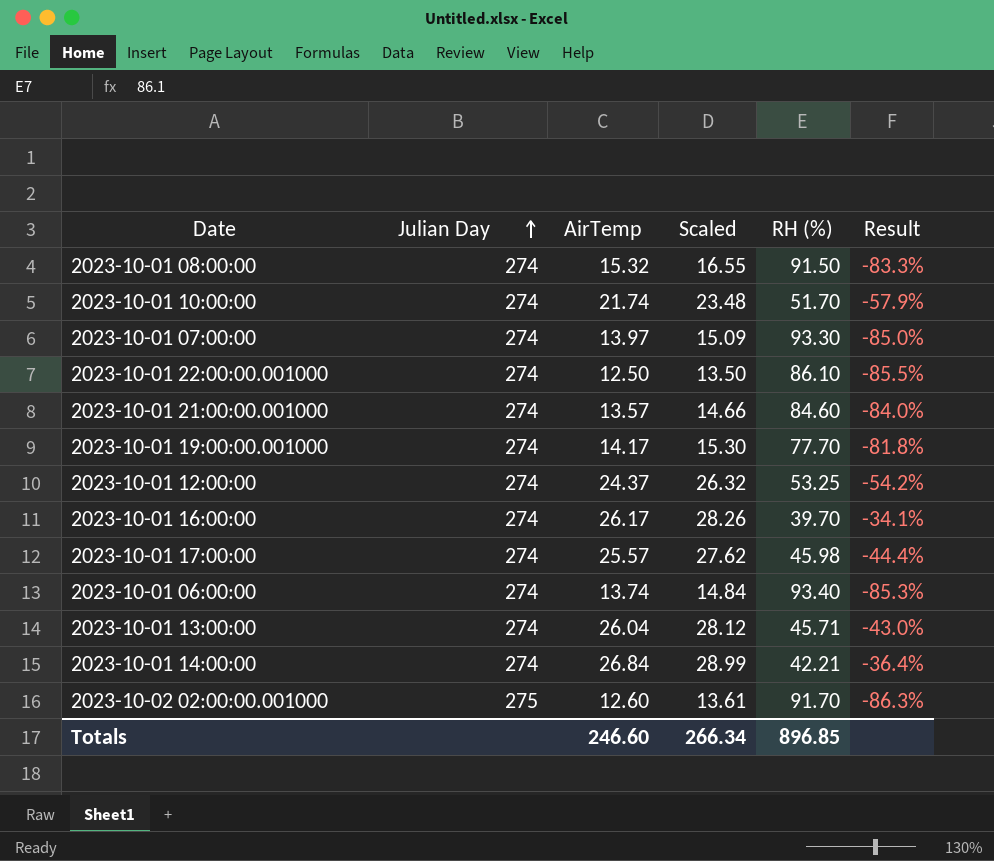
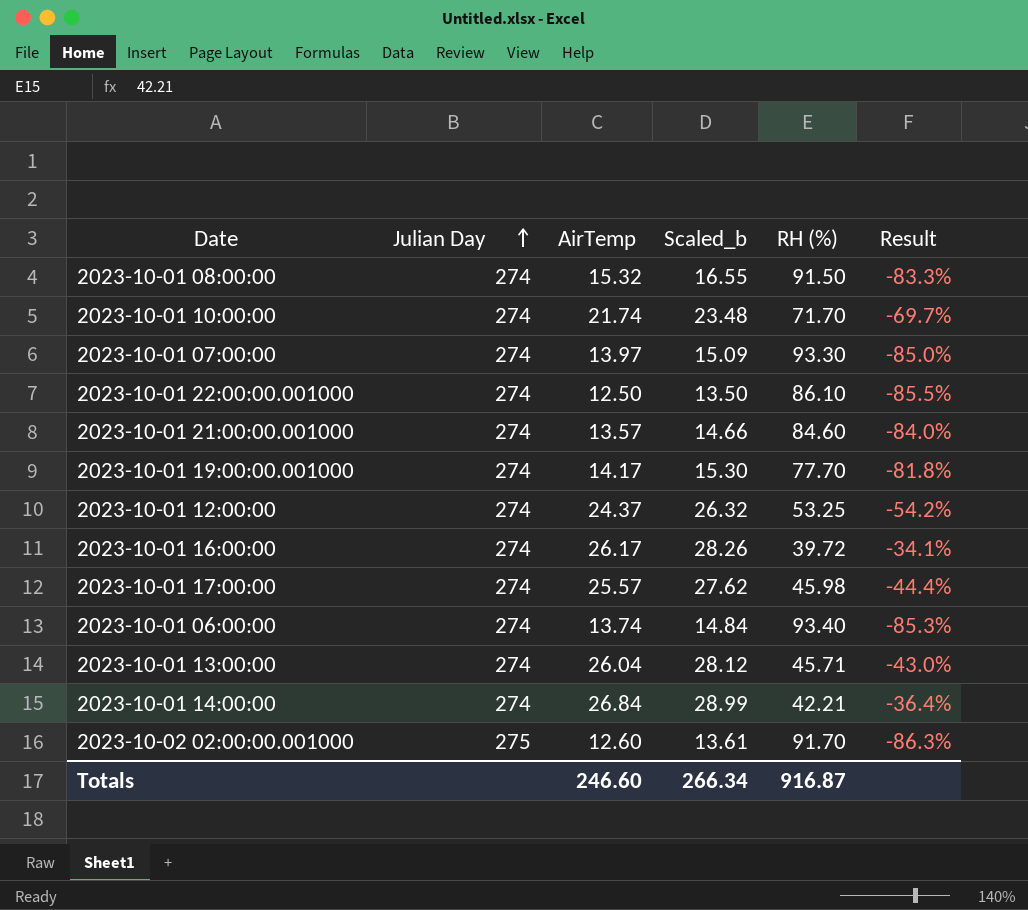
column name: Scaled -> Scaled_b
2023-10-01 10:00:00 | RH (%): 51.70 -> 71.70
2023-10-01 10:00:00 | Result: -57.9% -> -69.7%
2023-10-01 16:00:00 | RH (%): 39.70 -> 39.72
Totals | RH (%): 896.85 -> 916.87

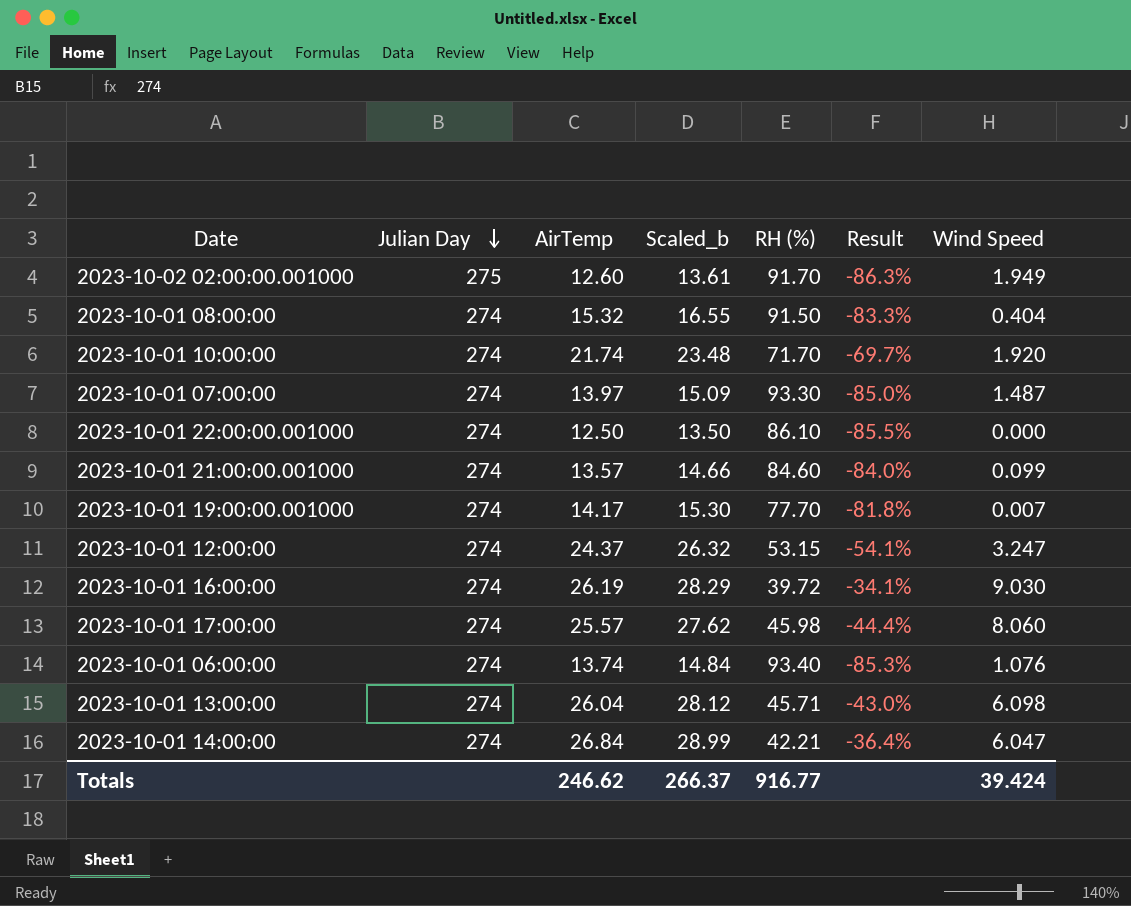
row order: Julian Day ascending -> Julian Day descending
column Wind Speed | position: none -> 7
2023-10-01 12:00:00 | RH (%): 53.25 -> 53.15
2023-10-01 12:00:00 | Result: -54.2% -> -54.1%
2023-10-01 16:00:00 | AirTemp: 26.17 -> 26.19
2023-10-01 16:00:00 | Scaled_b: 28.26 -> 28.29
Totals | AirTemp: 246.60 -> 246.62
Totals | Scaled_b: 266.34 -> 266.37
Totals | RH (%): 916.87 -> 916.77

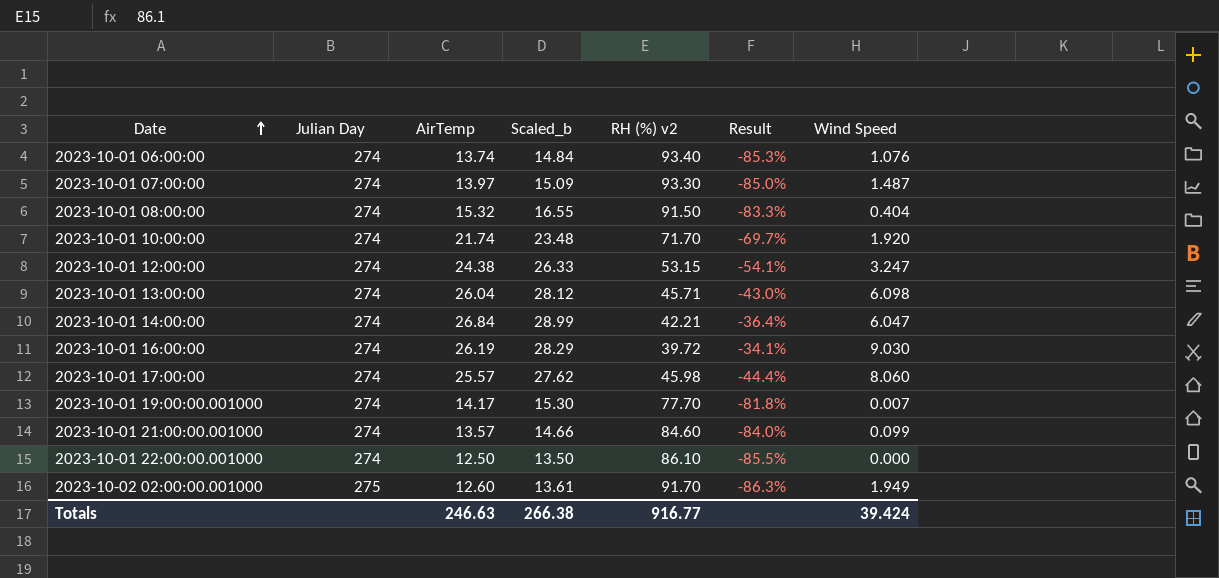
row order: Julian Day descending -> Date ascending
column name: RH (%) -> RH (%) v2
2023-10-01 12:00:00 | AirTemp: 24.37 -> 24.38
2023-10-01 12:00:00 | Scaled_b: 26.32 -> 26.33
Totals | AirTemp: 246.62 -> 246.63
Totals | Scaled_b: 266.37 -> 266.38

